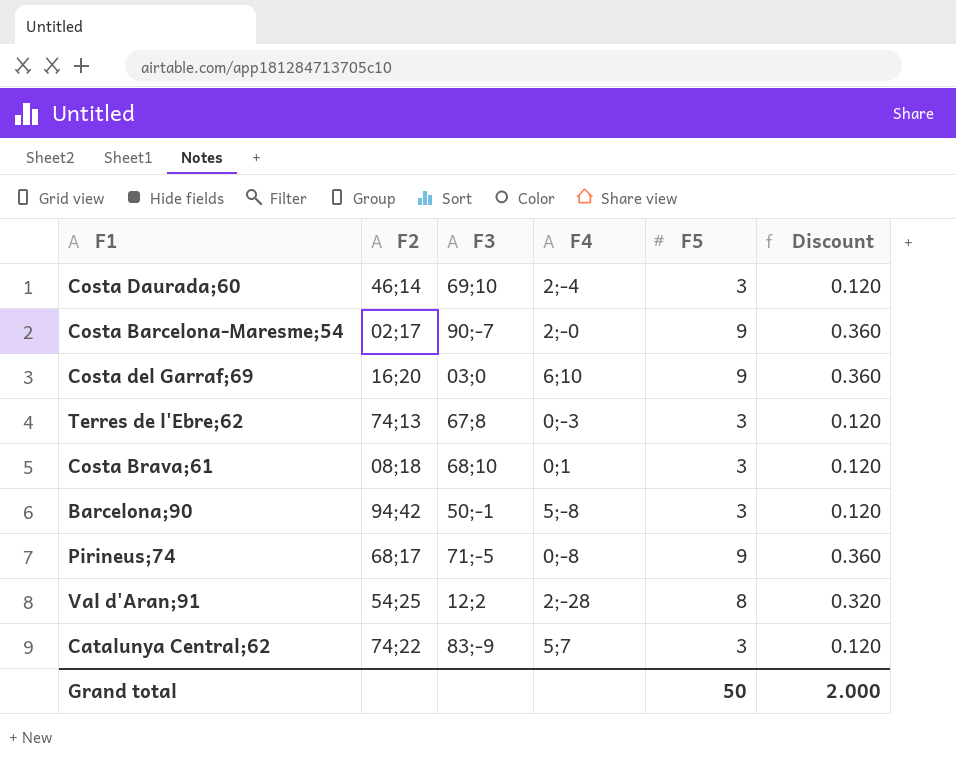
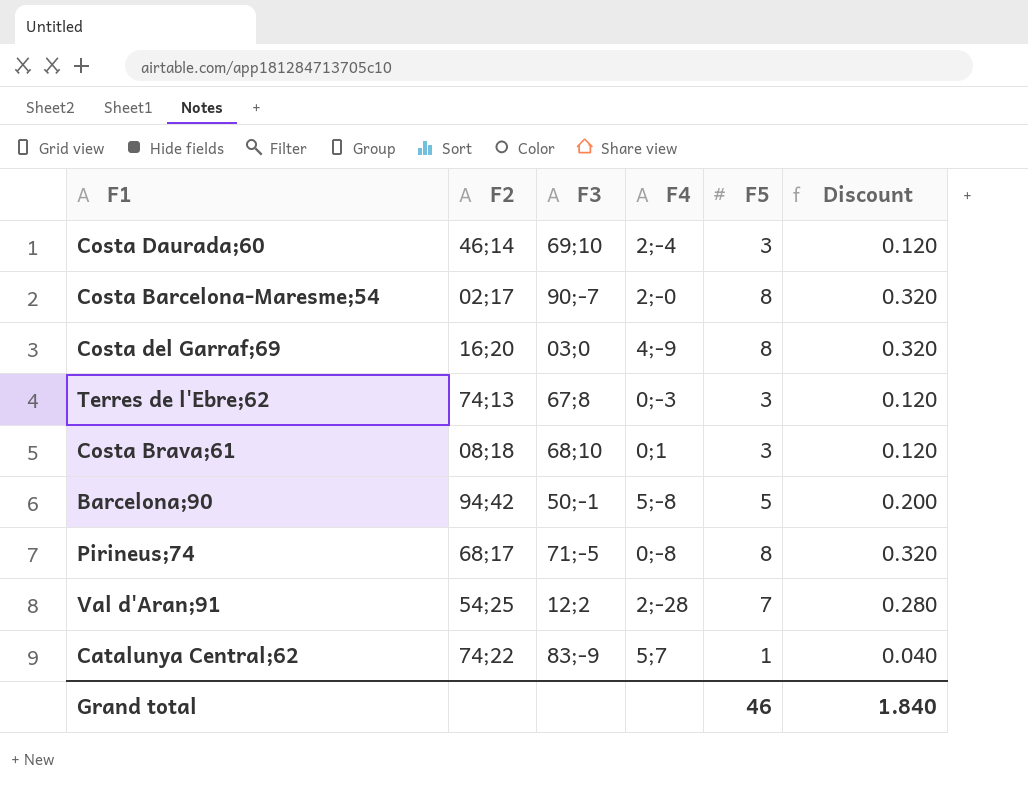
Costa Barcelona-Maresme;54 | F5: 9 -> 8
Costa Barcelona-Maresme;54 | Discount: 0.360 -> 0.320
Costa del Garraf;69 | F4: 6;10 -> 4;-9
Costa del Garraf;69 | F5: 9 -> 8
Costa del Garraf;69 | Discount: 0.360 -> 0.320
Barcelona;90 | F5: 3 -> 5
Barcelona;90 | Discount: 0.120 -> 0.200
Pirineus;74 | F5: 9 -> 8
Pirineus;74 | Discount: 0.360 -> 0.320
Val d'Aran;91 | F5: 8 -> 7
Val d'Aran;91 | Discount: 0.320 -> 0.280
Catalunya Central;62 | F5: 3 -> 1
Catalunya Central;62 | Discount: 0.120 -> 0.040
Grand total | F5: 50 -> 46
Grand total | Discount: 2.000 -> 1.840

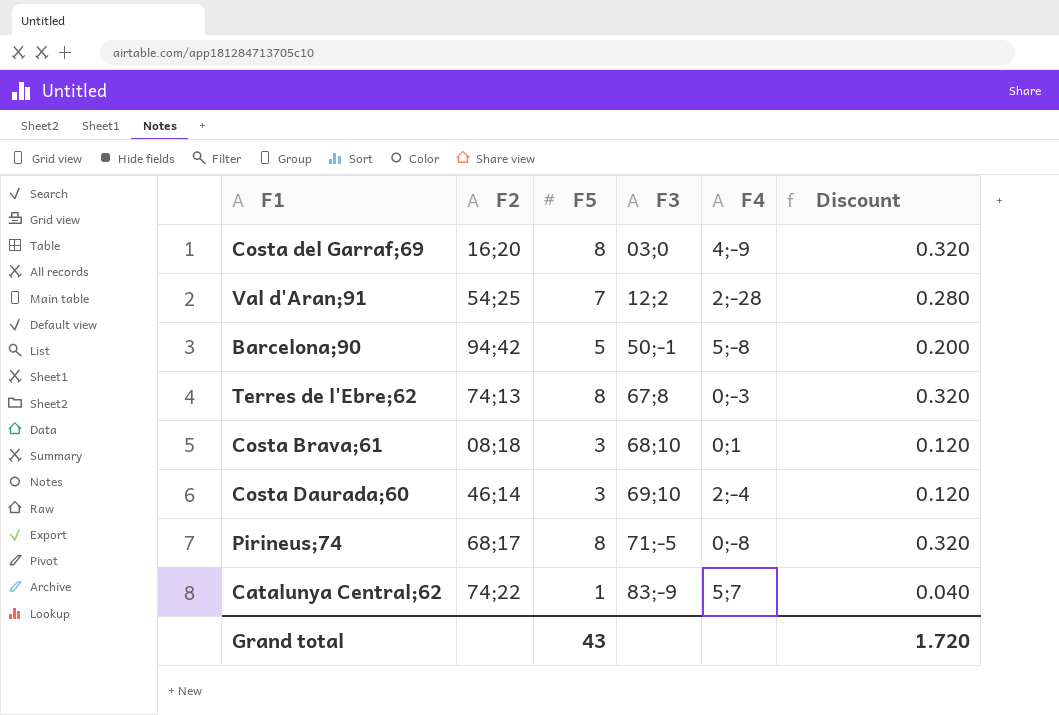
row order: none -> F3 ascending
column F5 | position: 5 -> 3
row Costa Barcelona-Maresme;54: 02;17 | 90;-7 | 2;-0 | 8 | 0.320 -> none
Terres de l'Ebre;62 | F5: 3 -> 8
Terres de l'Ebre;62 | Discount: 0.120 -> 0.320
Grand total | F5: 46 -> 43
Grand total | Discount: 1.840 -> 1.720

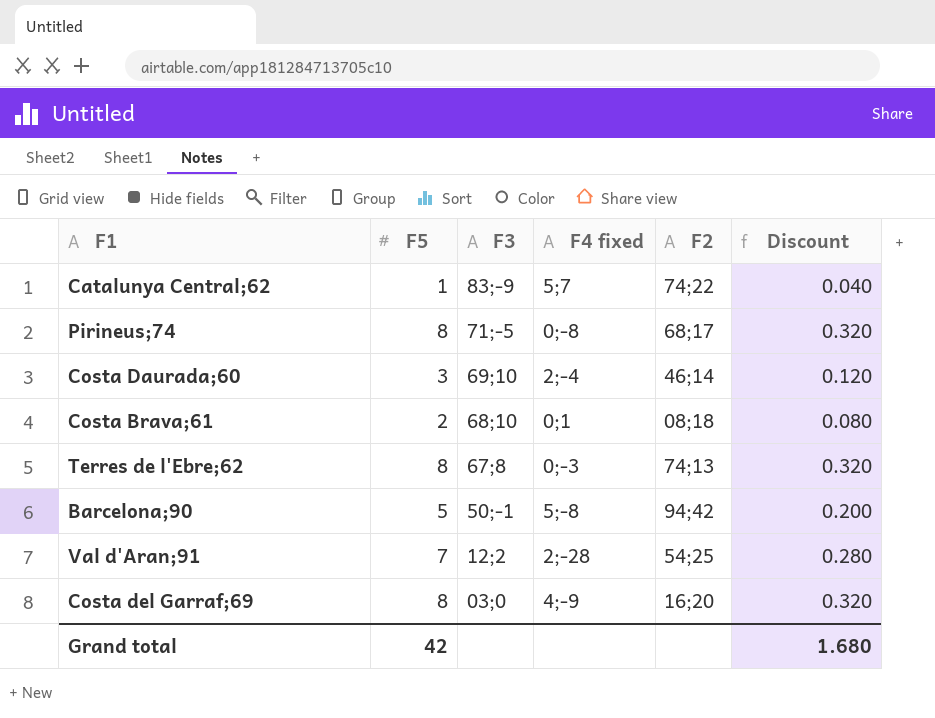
row order: F3 ascending -> F3 descending
column name: F4 -> F4 fixed
column F2 | position: 2 -> 5
Costa Brava;61 | F5: 3 -> 2
Costa Brava;61 | Discount: 0.120 -> 0.080
Grand total | F5: 43 -> 42
Grand total | Discount: 1.720 -> 1.680

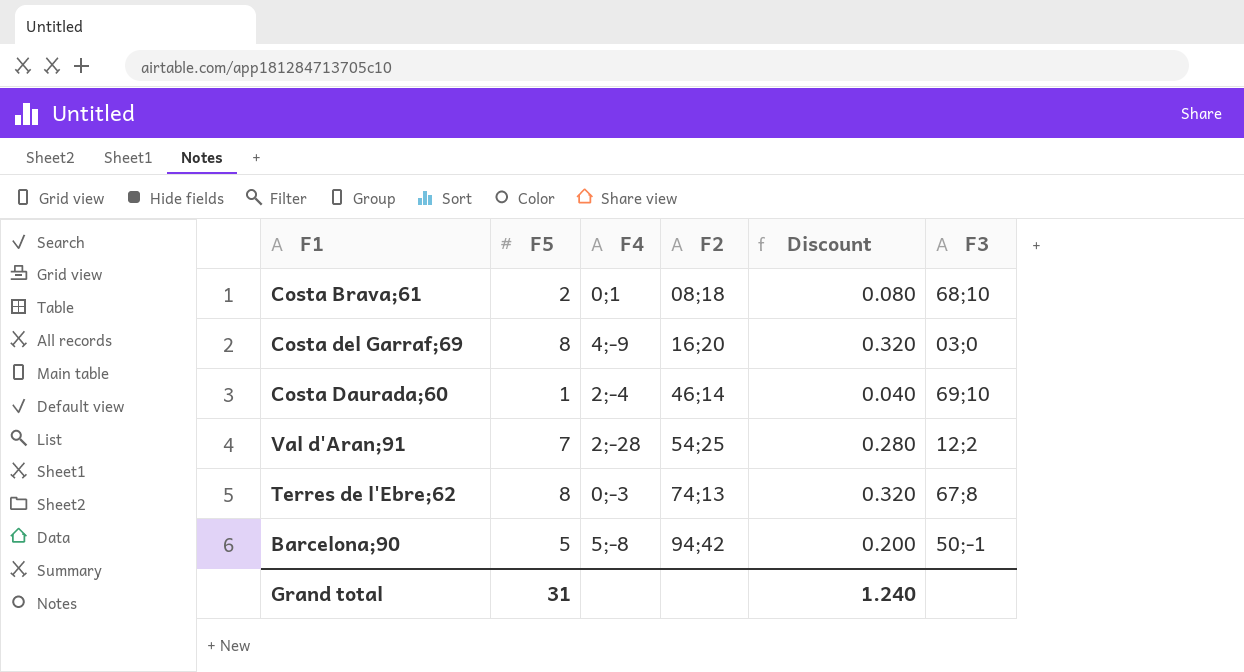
row order: F3 descending -> F2 ascending
column name: F4 fixed -> F4
column F3 | position: 3 -> 6
row Catalunya Central;62: 1 | 83;-9 | 5;7 | 74;22 | 0.040 -> none
row Pirineus;74: 8 | 71;-5 | 0;-8 | 68;17 | 0.320 -> none
Costa Daurada;60 | F5: 3 -> 1
Costa Daurada;60 | Discount: 0.120 -> 0.040
Grand total | F5: 42 -> 31
Grand total | Discount: 1.680 -> 1.240

